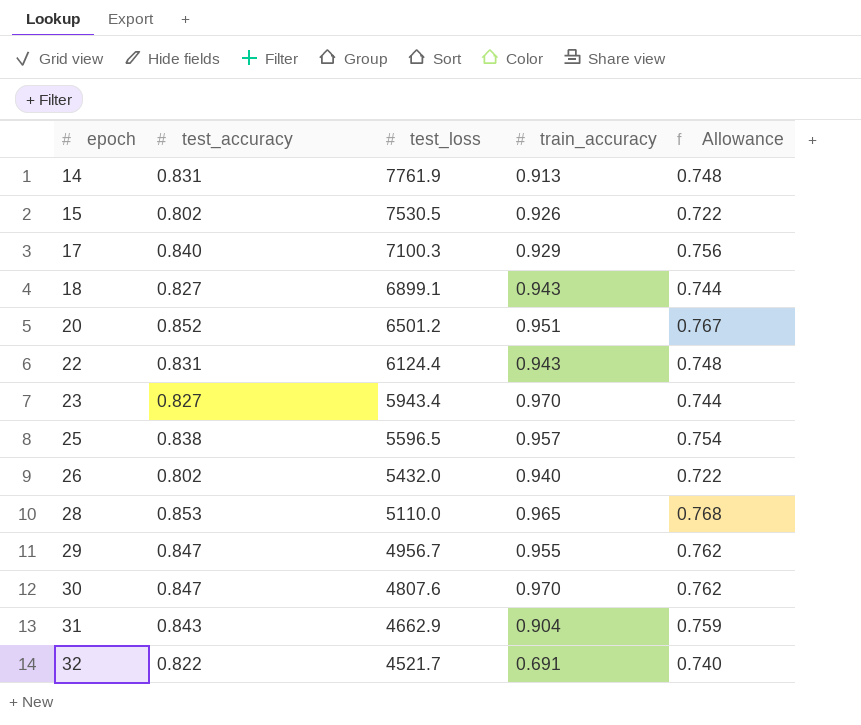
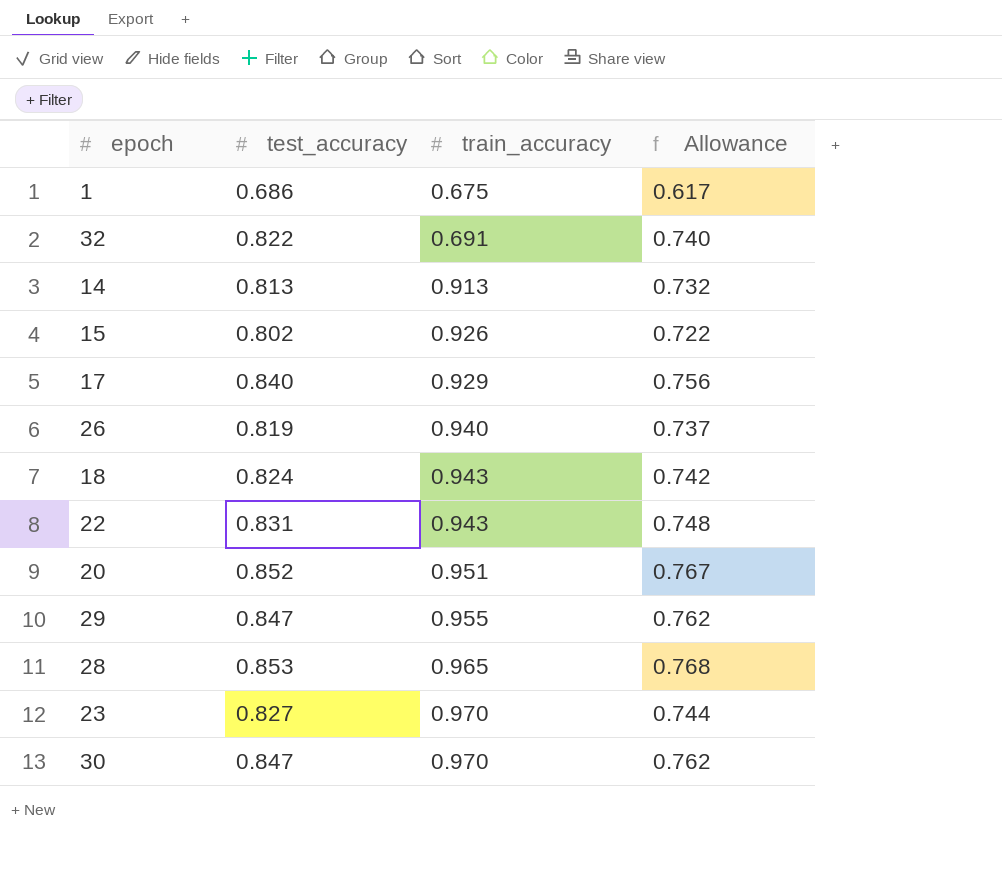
row order: epoch ascending -> train_accuracy ascending
column test_loss | position: 3 -> none
row 25: 0.838 | 5596.5 | 0.957 | 0.754 -> none
row 31: 0.843 | 4662.9 | 0.904 | 0.759 -> none
row 1: none -> 0.686 | 0.675 | 0.617
14 | test_accuracy: 0.831 -> 0.813
14 | Allowance: 0.748 -> 0.732
26 | test_accuracy: 0.802 -> 0.819
26 | Allowance: 0.722 -> 0.737
18 | test_accuracy: 0.827 -> 0.824
18 | Allowance: 0.744 -> 0.742

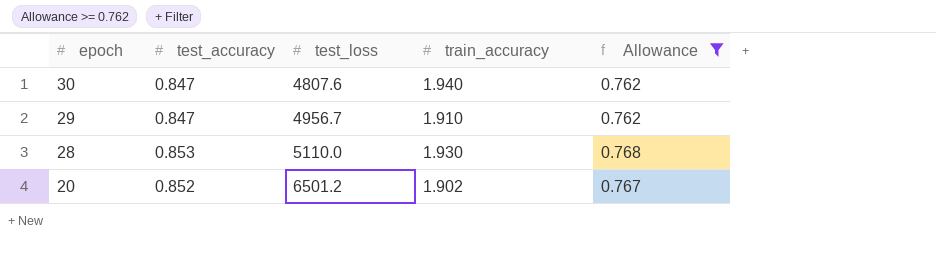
filter: none -> Allowance >= 0.762
row order: train_accuracy ascending -> epoch descending
column test_loss | position: none -> 3
30 | train_accuracy: 0.970 -> 1.940
29 | train_accuracy: 0.955 -> 1.910
28 | train_accuracy: 0.965 -> 1.930
20 | train_accuracy: 0.951 -> 1.902

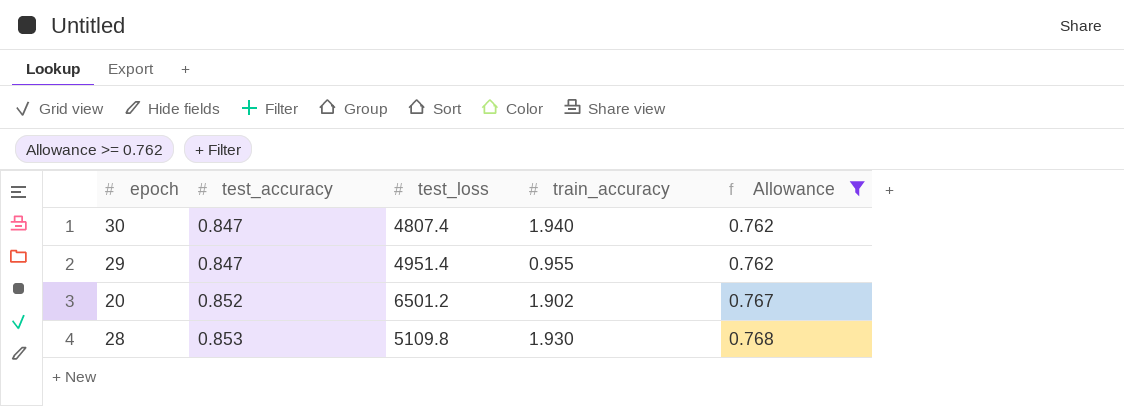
row order: epoch descending -> test_accuracy ascending
30 | test_loss: 4807.6 -> 4807.4
29 | test_loss: 4956.7 -> 4951.4
29 | train_accuracy: 1.910 -> 0.955
28 | test_loss: 5110.0 -> 5109.8

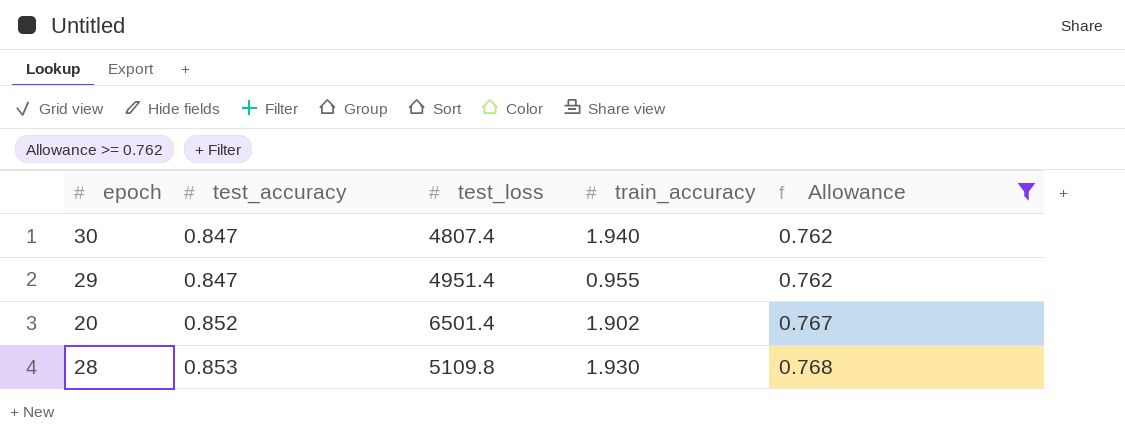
20 | test_loss: 6501.2 -> 6501.4

